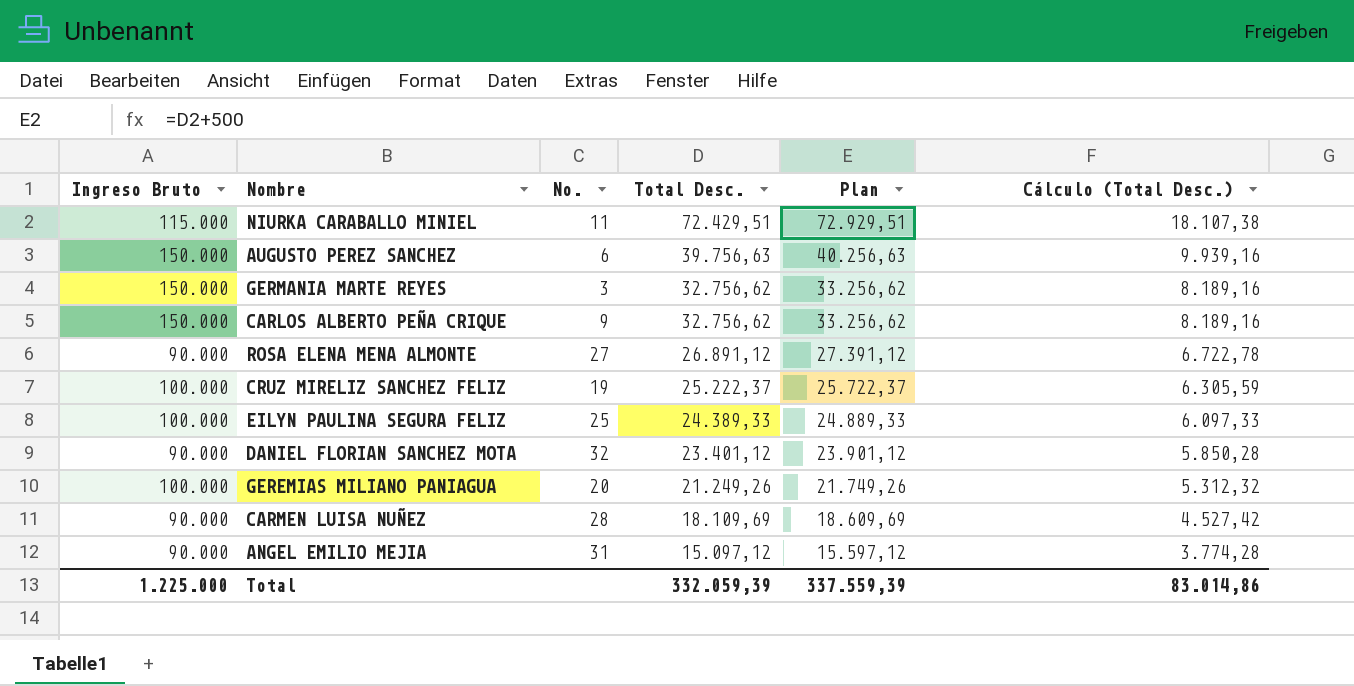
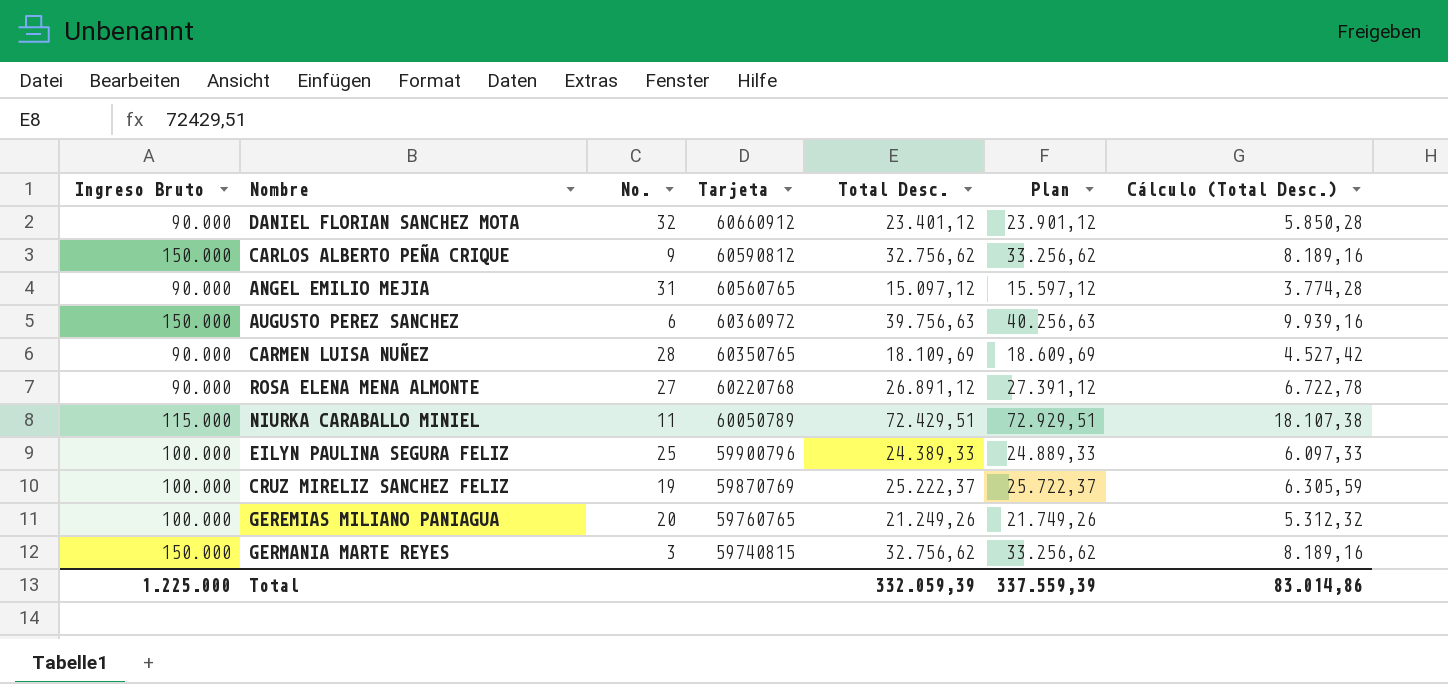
row order: Total Desc. descending -> Tarjeta descending
column Tarjeta | position: none -> 4

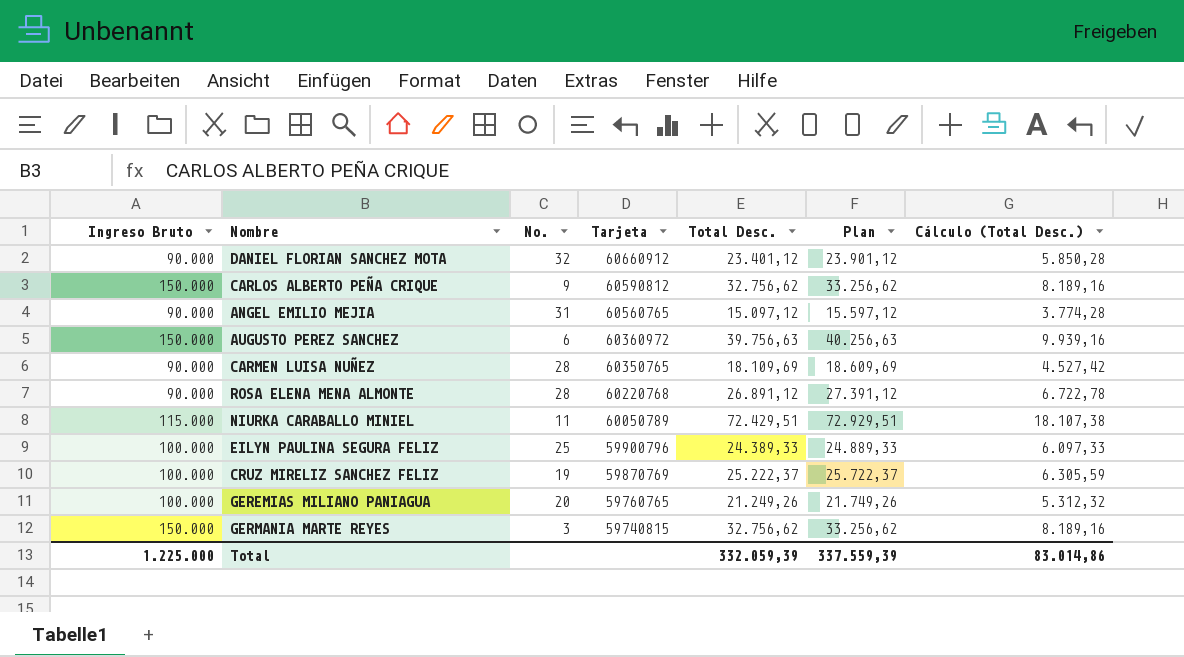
ROSA ELENA MENA ALMONTE | No.: 27 -> 28

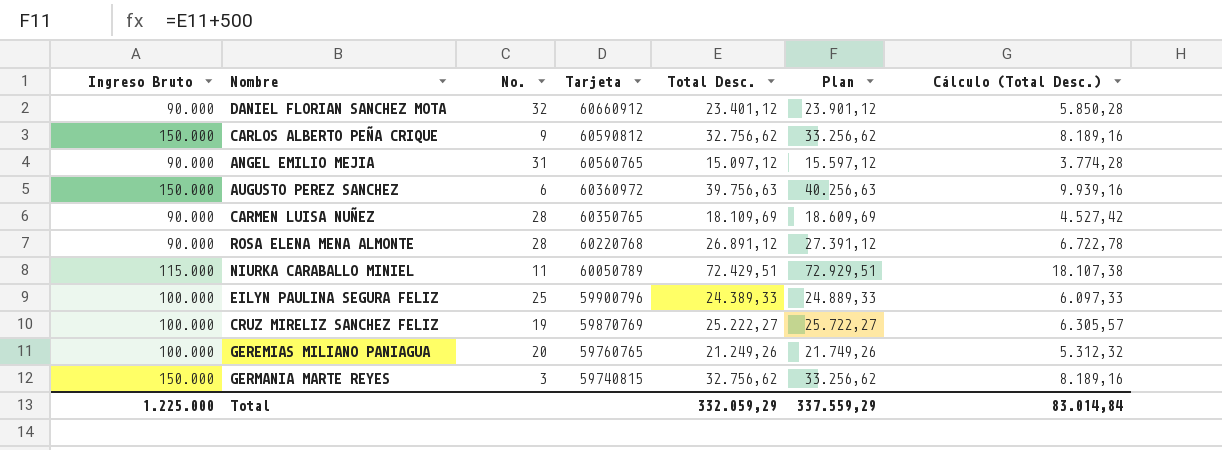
CRUZ MIRELIZ SANCHEZ FELIZ | Total Desc.: 25.222,37 -> 25.222,27
CRUZ MIRELIZ SANCHEZ FELIZ | Plan: 25.722,37 -> 25.722,27
CRUZ MIRELIZ SANCHEZ FELIZ | Cálculo (Total Desc.): 6.305,59 -> 6.305,57
Total | Total Desc.: 332.059,39 -> 332.059,29
Total | Plan: 337.559,39 -> 337.559,29
Total | Cálculo (Total Desc.): 83.014,86 -> 83.014,84

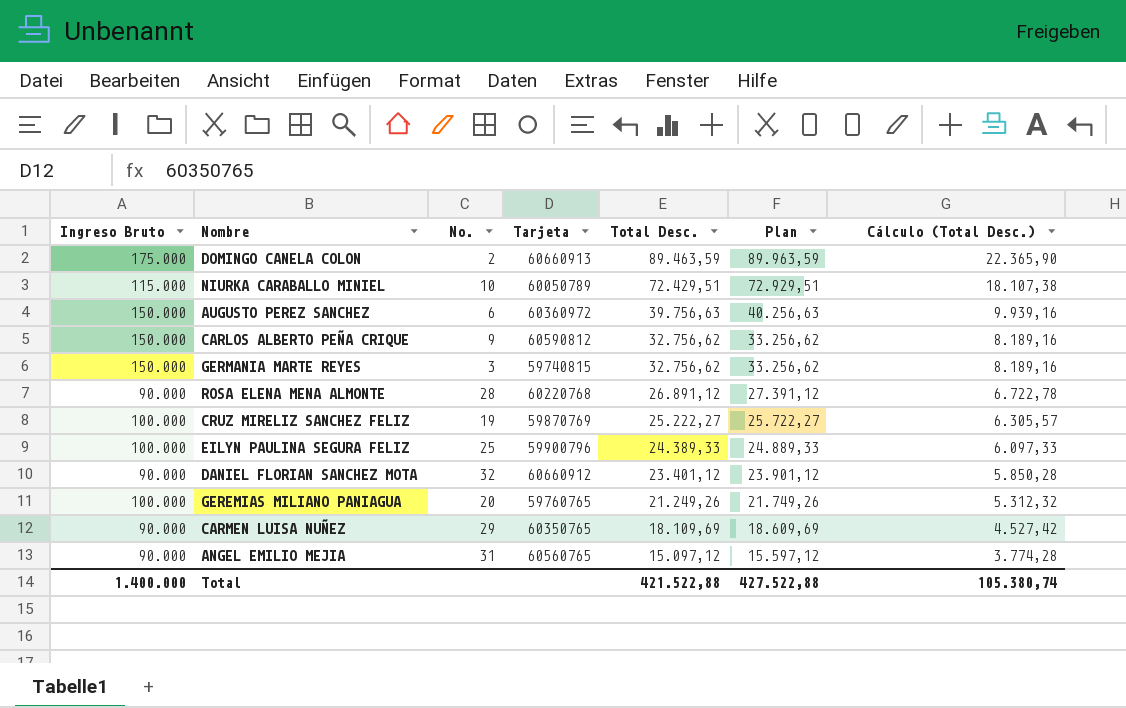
row order: Tarjeta descending -> Total Desc. descending
row DOMINGO CANELA COLON: none -> 175.000 | 2 | 60660913 | 89.463,59 | 89.963,59 | 22.365,90
NIURKA CARABALLO MINIEL | No.: 11 -> 10
CARMEN LUISA NUÑEZ | No.: 28 -> 29
Total | Ingreso Bruto: 1.225.000 -> 1.400.000
Total | Total Desc.: 332.059,29 -> 421.522,88
Total | Plan: 337.559,29 -> 427.522,88
Total | Cálculo (Total Desc.): 83.014,84 -> 105.380,74

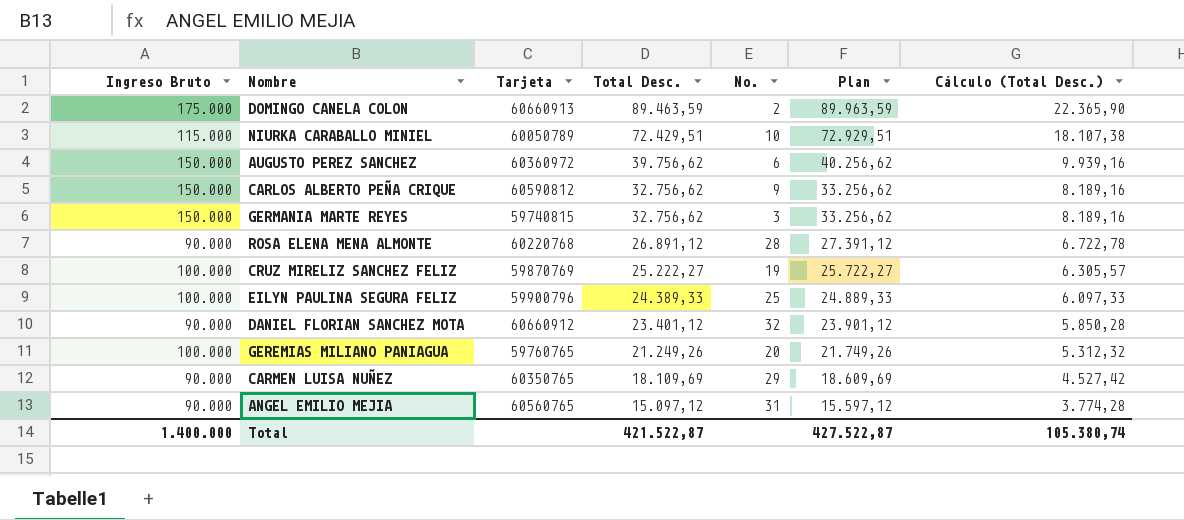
column No. | position: 3 -> 5
AUGUSTO PEREZ SANCHEZ | Total Desc.: 39.756,63 -> 39.756,62
AUGUSTO PEREZ SANCHEZ | Plan: 40.256,63 -> 40.256,62
Total | Total Desc.: 421.522,88 -> 421.522,87
Total | Plan: 427.522,88 -> 427.522,87

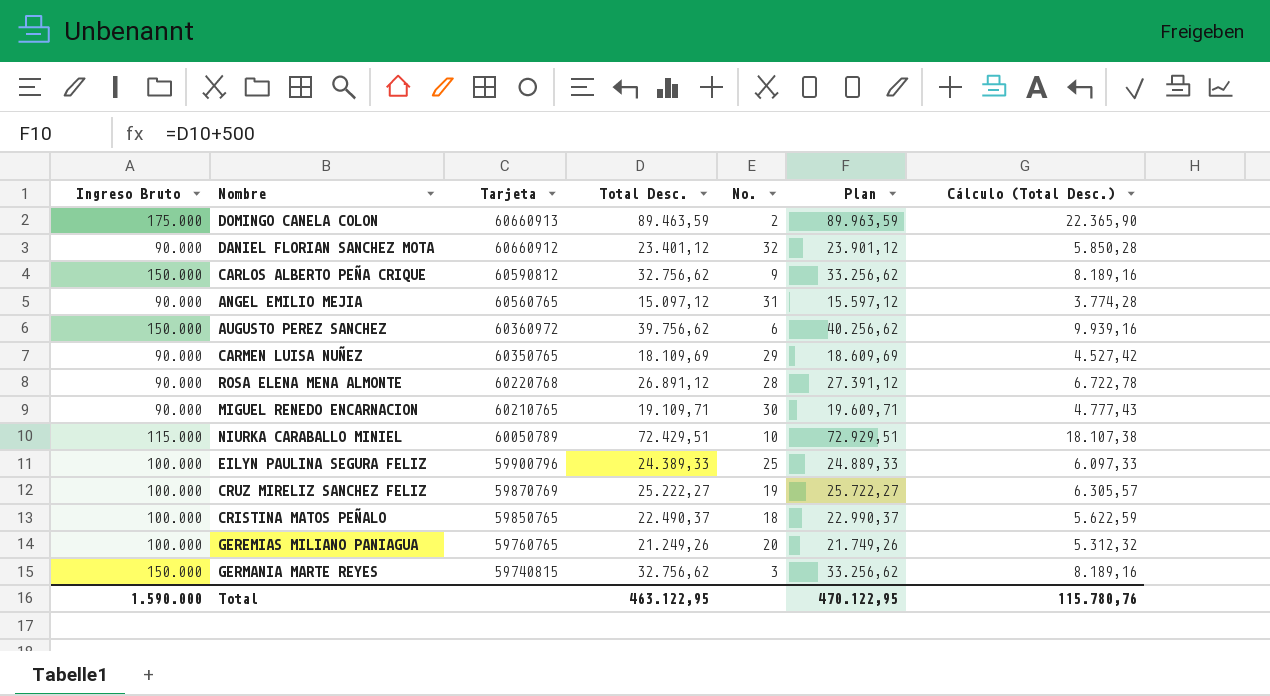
row order: Total Desc. descending -> Tarjeta descending
row MIGUEL RENEDO ENCARNACION: none -> 90.000 | 60210765 | 19.109,71 | 30 | 19.609,71 | 4.777,43
row CRISTINA MATOS PEÑALO: none -> 100.000 | 59850765 | 22.490,37 | 18 | 22.990,37 | 5.622,59
Total | Ingreso Bruto: 1.400.000 -> 1.590.000
Total | Total Desc.: 421.522,87 -> 463.122,95
Total | Plan: 427.522,87 -> 470.122,95
Total | Cálculo (Total Desc.): 105.380,74 -> 115.780,76

